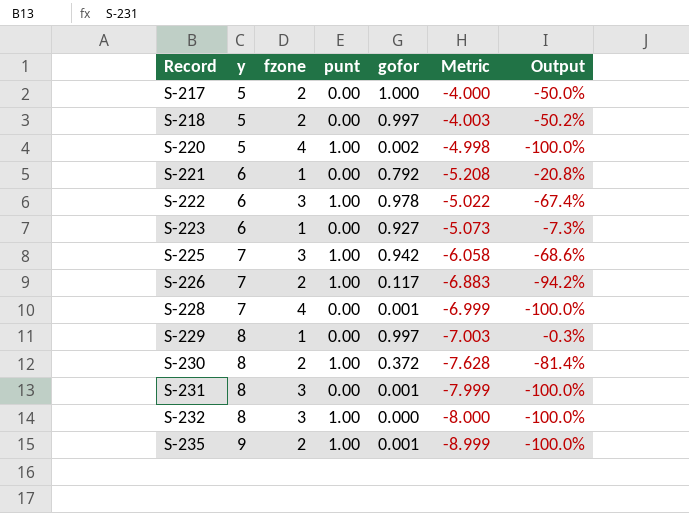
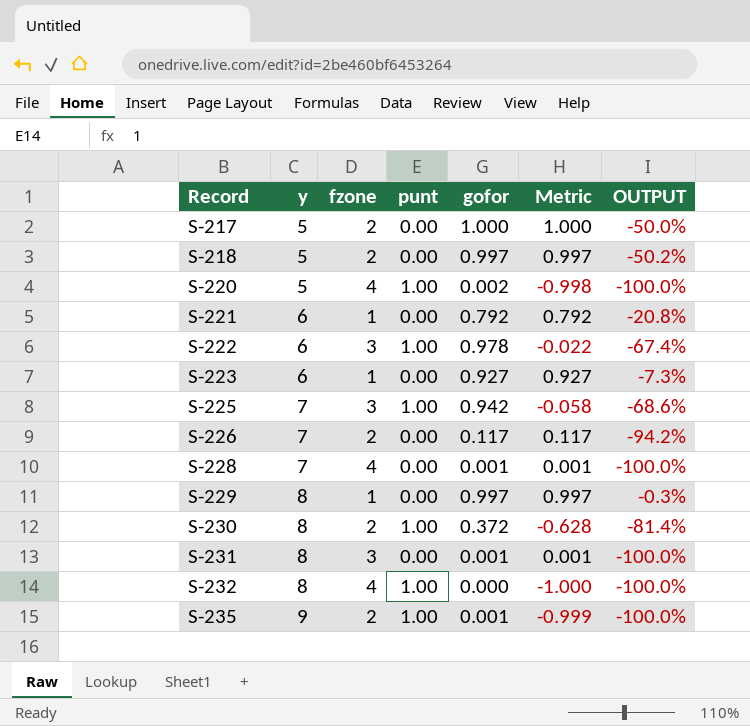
column Metric | formula: [gofor] - [y] -> [gofor] - [punt]
column name: Output -> OUTPUT
S-226 | punt: 1.00 -> 0.00
S-232 | fzone: 3 -> 4

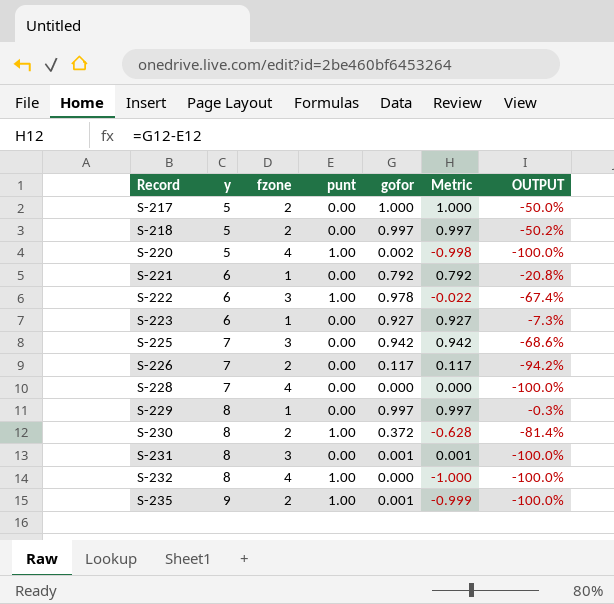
S-225 | punt: 1.00 -> 0.00
S-225 | Metric: -0.058 -> 0.942
S-228 | gofor: 0.001 -> 0.000
S-228 | Metric: 0.001 -> 0.000

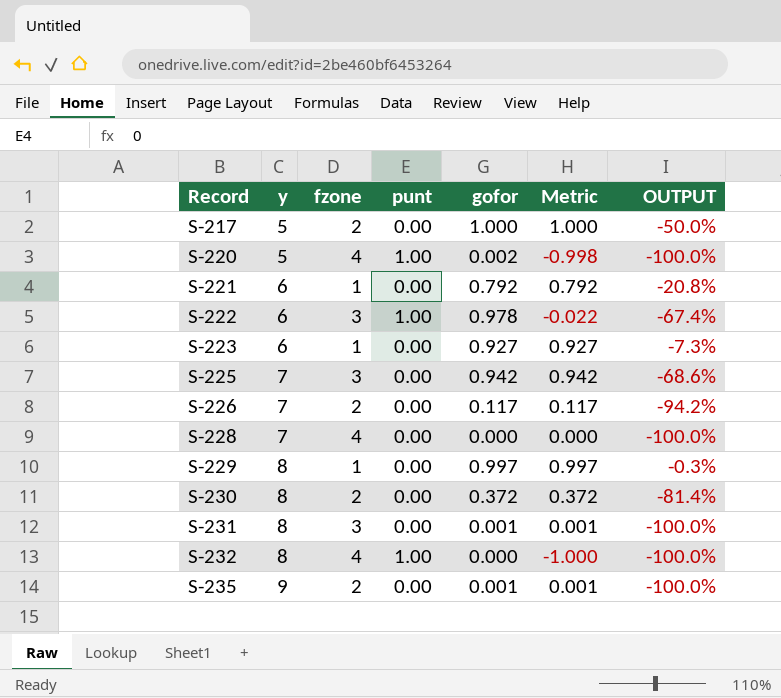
row S-218: 5 | 2 | 0.00 | 0.997 | 0.997 | -50.2% -> none
S-230 | punt: 1.00 -> 0.00
S-230 | Metric: -0.628 -> 0.372
S-235 | punt: 1.00 -> 0.00
S-235 | Metric: -0.999 -> 0.001

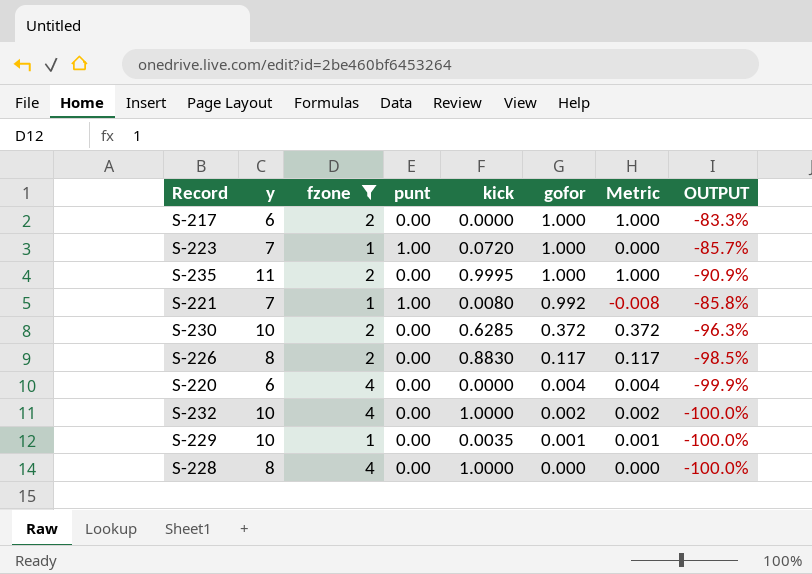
filter: none -> fzone != 3
row order: Record ascending -> gofor descending
column kick | position: none -> 5
column OUTPUT | formula: ([gofor] - [fzone]) / [fzone] -> ([gofor] - [y]) / [y]
S-217 | y: 5 -> 6
S-223 | y: 6 -> 7
S-223 | punt: 0.00 -> 1.00
S-223 | gofor: 0.927 -> 1.000
S-223 | Metric: 0.927 -> 0.000
S-235 | y: 9 -> 11
S-235 | gofor: 0.001 -> 1.000
S-235 | Metric: 0.001 -> 1.000
S-221 | y: 6 -> 7
S-221 | punt: 0.00 -> 1.00
S-221 | gofor: 0.792 -> 0.992
S-221 | Metric: 0.792 -> -0.008
S-230 | y: 8 -> 10
S-226 | y: 7 -> 8
S-220 | y: 5 -> 6
S-220 | punt: 1.00 -> 0.00
S-220 | gofor: 0.002 -> 0.004
S-220 | Metric: -0.998 -> 0.004
S-232 | y: 8 -> 10
S-232 | punt: 1.00 -> 0.00
S-232 | gofor: 0.000 -> 0.002
S-232 | Metric: -1.000 -> 0.002
S-229 | y: 8 -> 10
S-229 | gofor: 0.997 -> 0.001
S-229 | Metric: 0.997 -> 0.001
S-228 | y: 7 -> 8

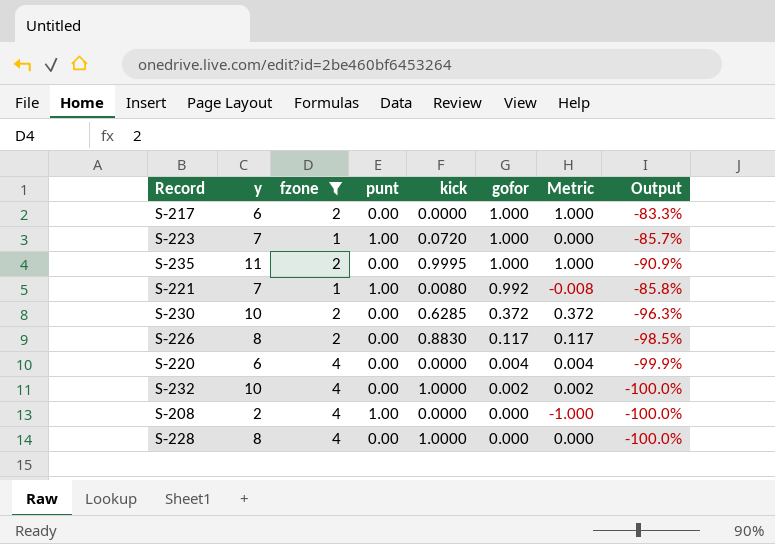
column name: OUTPUT -> Output
row S-229: 10 | 1 | 0.00 | 0.0035 | 0.001 | 0.001 | -100.0% -> none
row S-208: none -> 2 | 4 | 1.00 | 0.0000 | 0.000 | -1.000 | -100.0%

